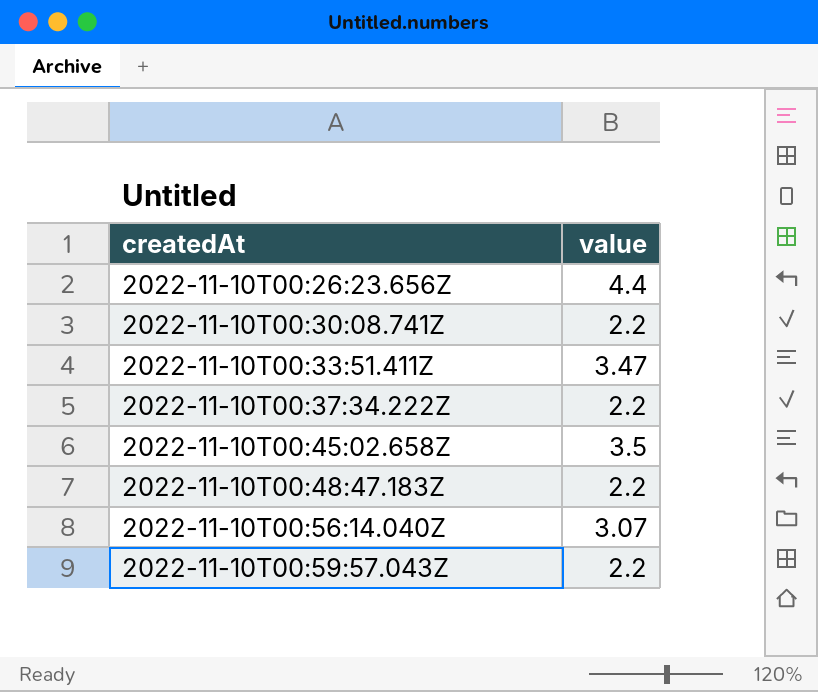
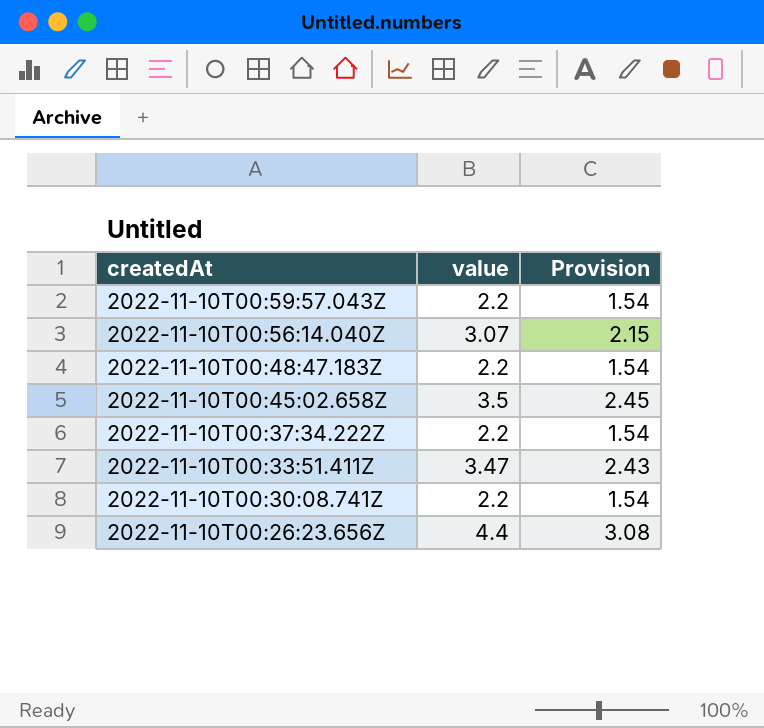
row order: createdAt ascending -> createdAt descending
column Provision | formula: none -> [value] * 0.7

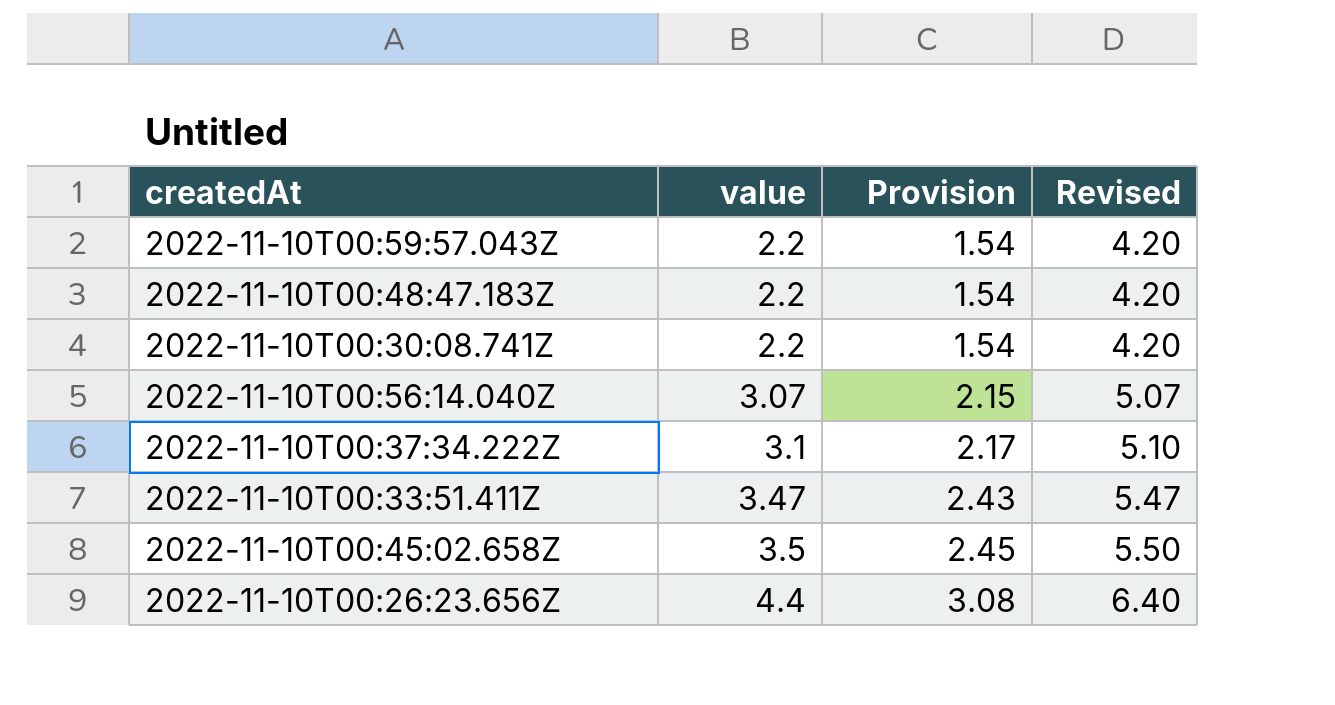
row order: createdAt descending -> value ascending
column Revised | formula: none -> [value] + 2
2022-11-10T00:37:34.222Z | value: 2.2 -> 3.1
2022-11-10T00:37:34.222Z | Provision: 1.54 -> 2.17

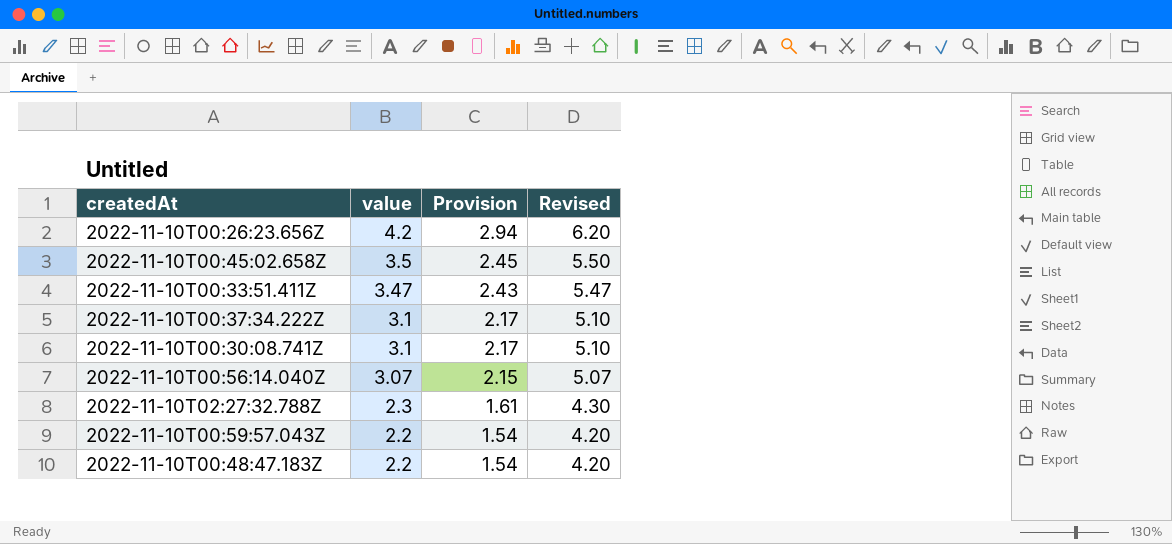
row order: value ascending -> value descending
2022-11-10T00:26:23.656Z | value: 4.4 -> 4.2
2022-11-10T00:26:23.656Z | Provision: 3.08 -> 2.94
2022-11-10T00:26:23.656Z | Revised: 6.40 -> 6.20
2022-11-10T00:30:08.741Z | value: 2.2 -> 3.1
2022-11-10T00:30:08.741Z | Provision: 1.54 -> 2.17
2022-11-10T00:30:08.741Z | Revised: 4.20 -> 5.10
row 2022-11-10T02:27:32.788Z: none -> 2.3 | 1.61 | 4.30

